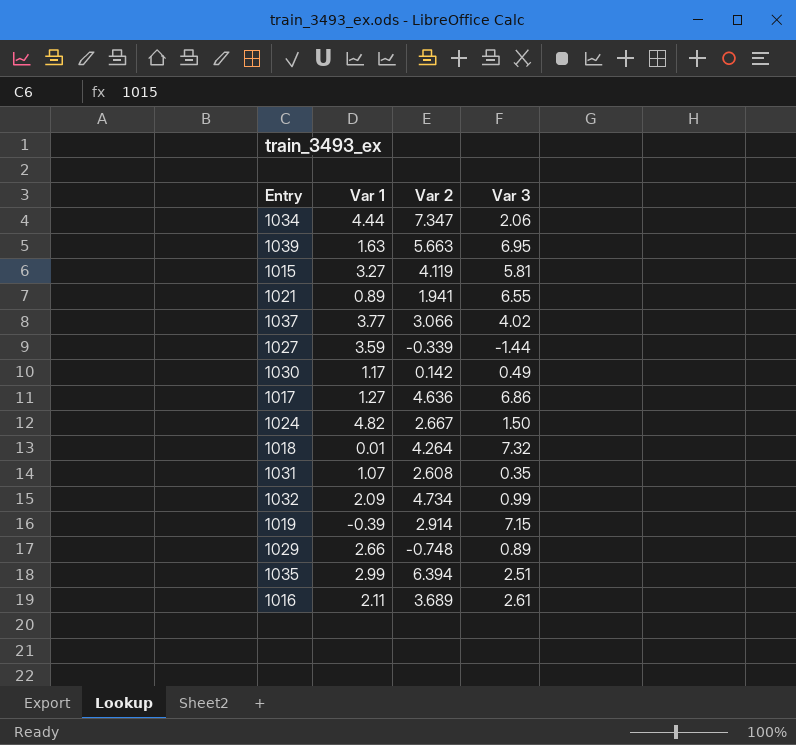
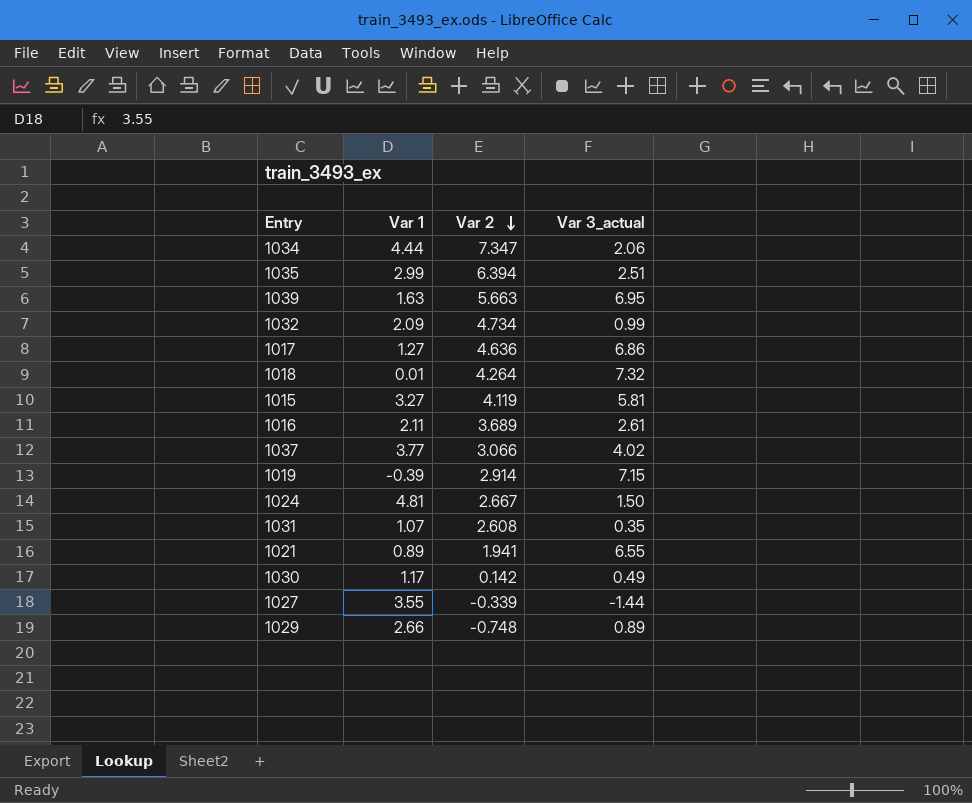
row order: none -> Var 2 descending
column name: Var 3 -> Var 3_actual
1024 | Var 1: 4.82 -> 4.81
1027 | Var 1: 3.59 -> 3.55

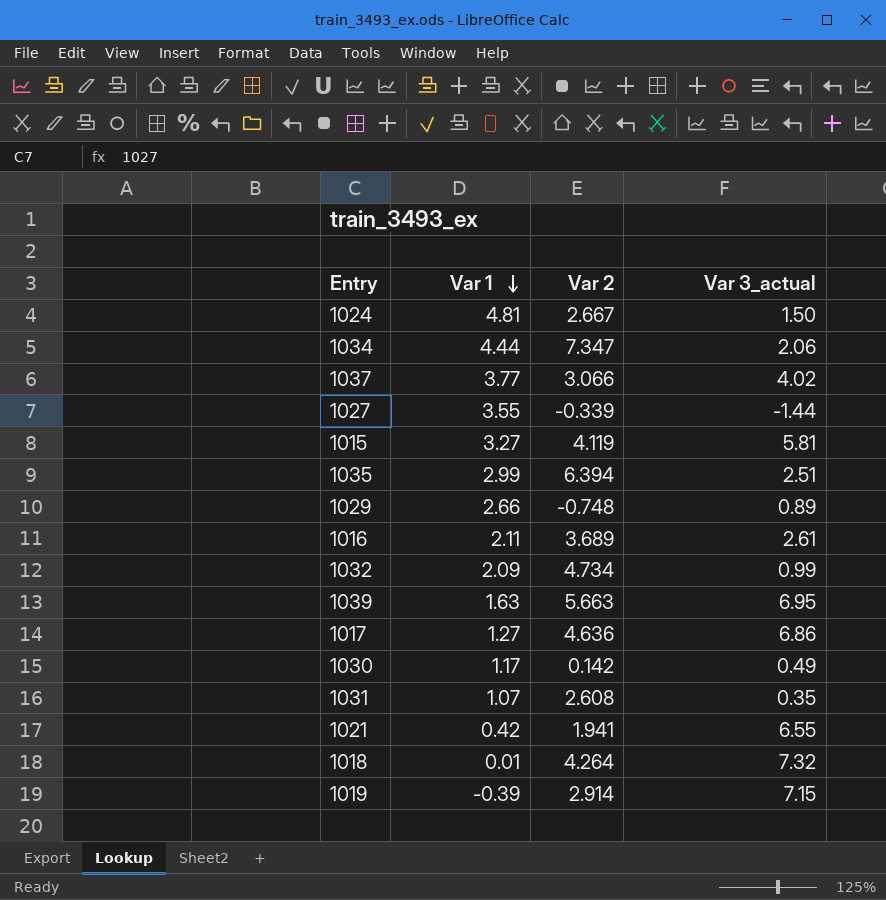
row order: Var 2 descending -> Var 1 descending
1021 | Var 1: 0.89 -> 0.42

